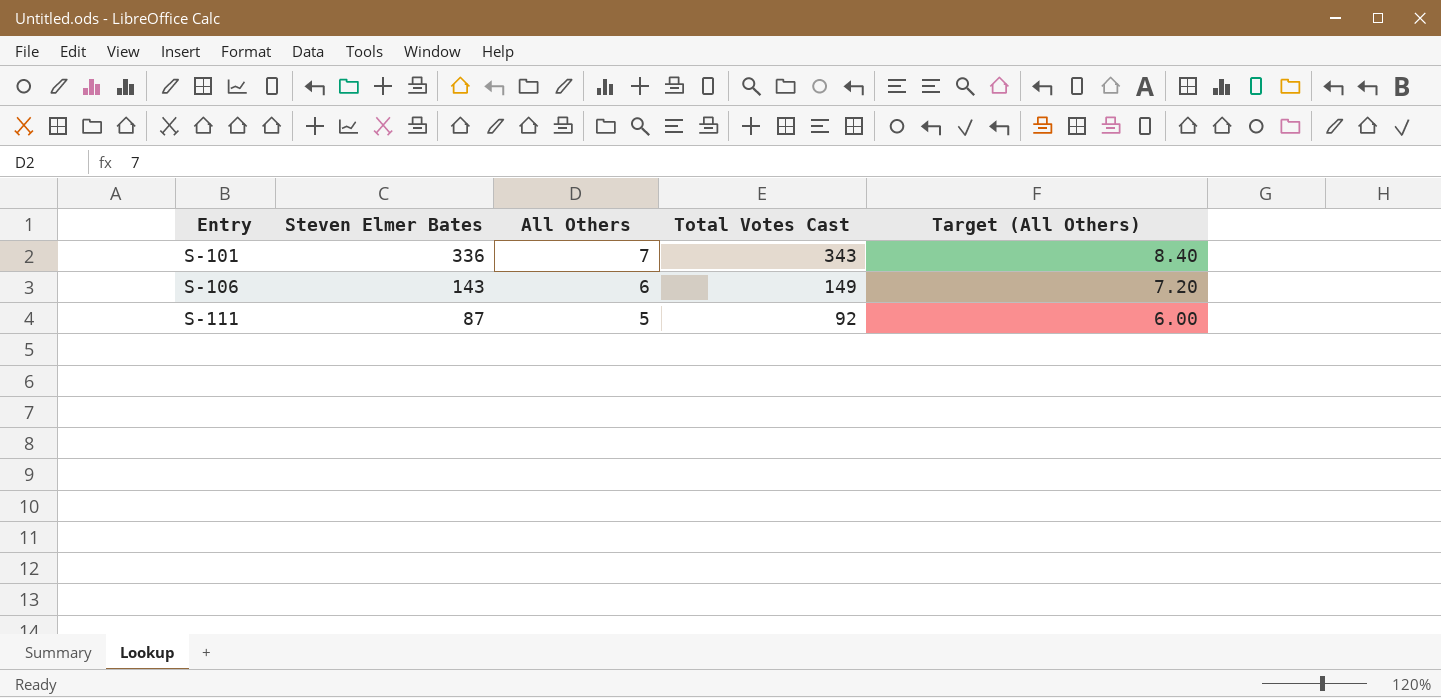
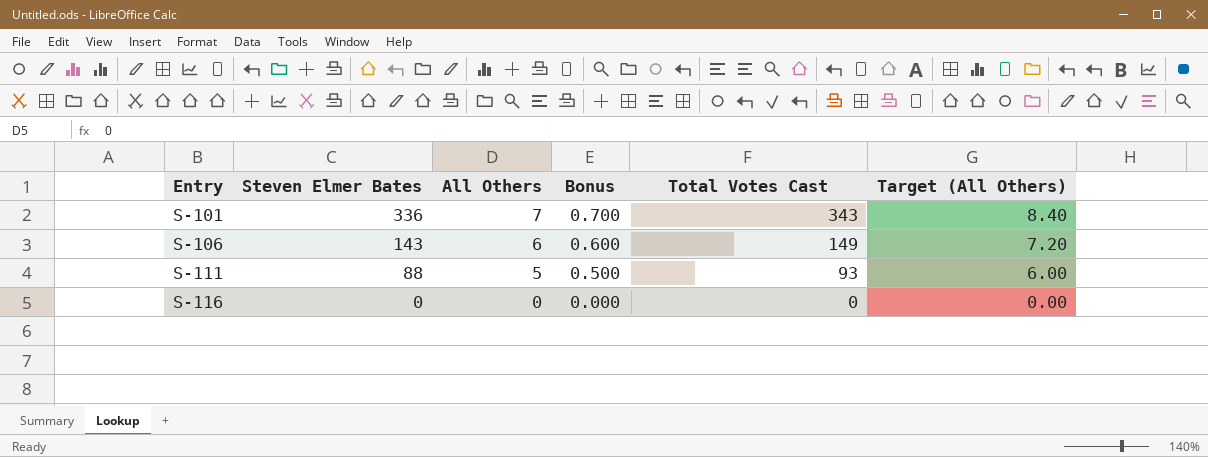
column Bonus | formula: none -> [All Others] * 0.1
S-111 | Steven Elmer Bates: 87 -> 88
S-111 | Total Votes Cast: 92 -> 93
row S-116: none -> 0 | 0 | 0.000 | 0 | 0.00

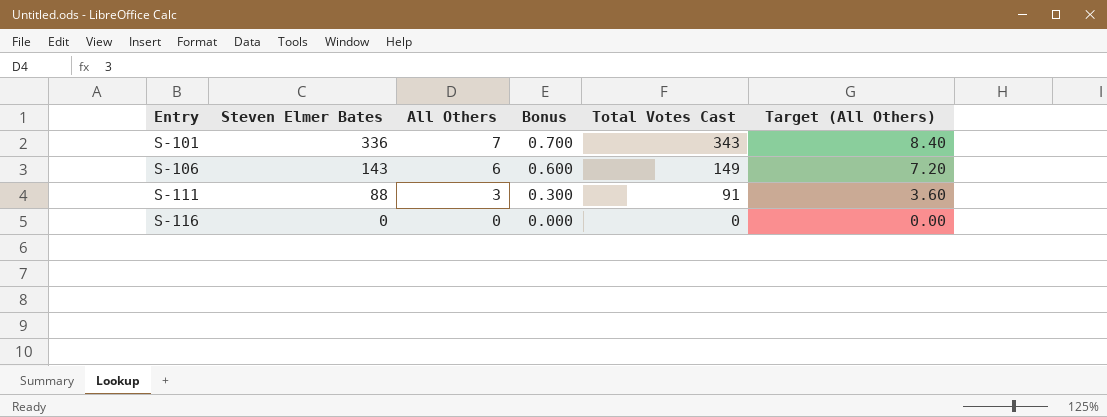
S-111 | All Others: 5 -> 3
S-111 | Bonus: 0.500 -> 0.300
S-111 | Total Votes Cast: 93 -> 91
S-111 | Target (All Others): 6.00 -> 3.60

